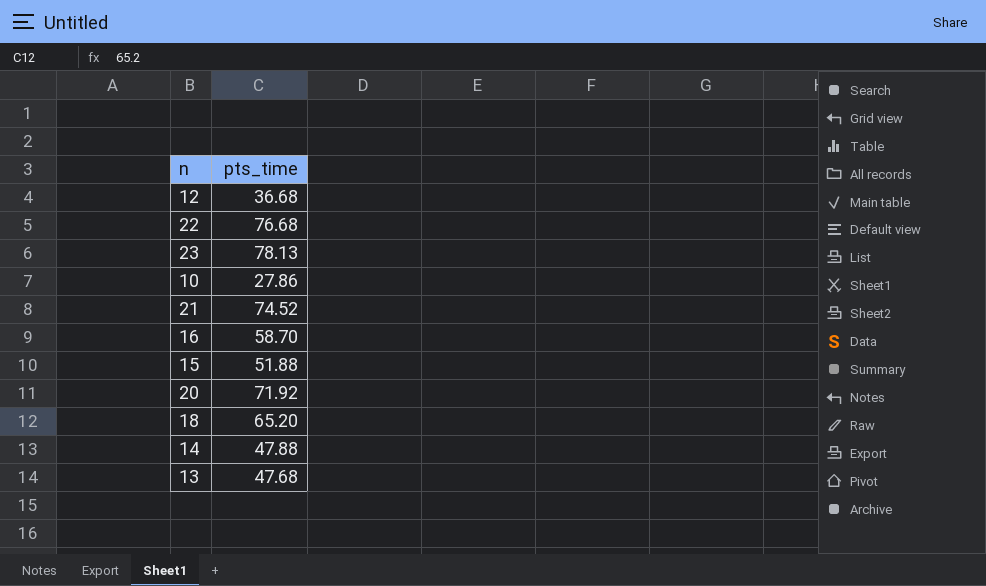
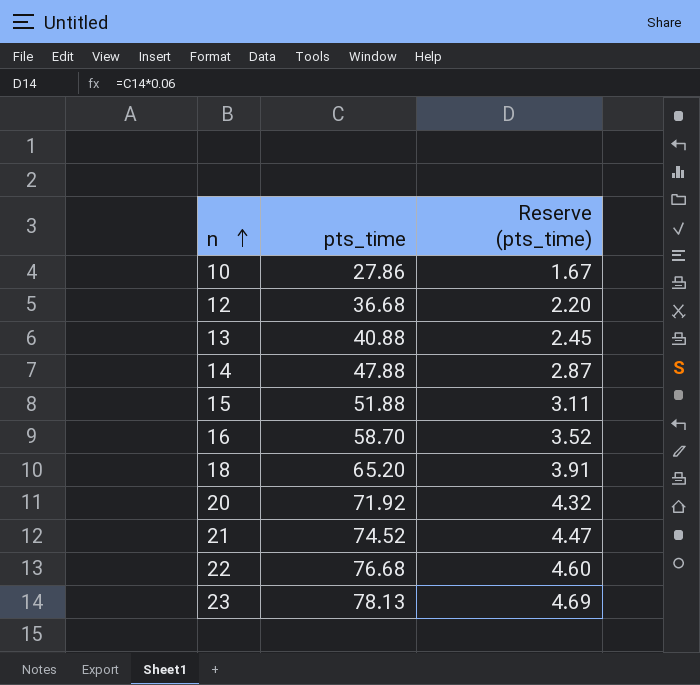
row order: none -> n ascending
column Reserve (pts_time) | formula: none -> [pts_time] * 0.06
13 | pts_time: 47.68 -> 40.88

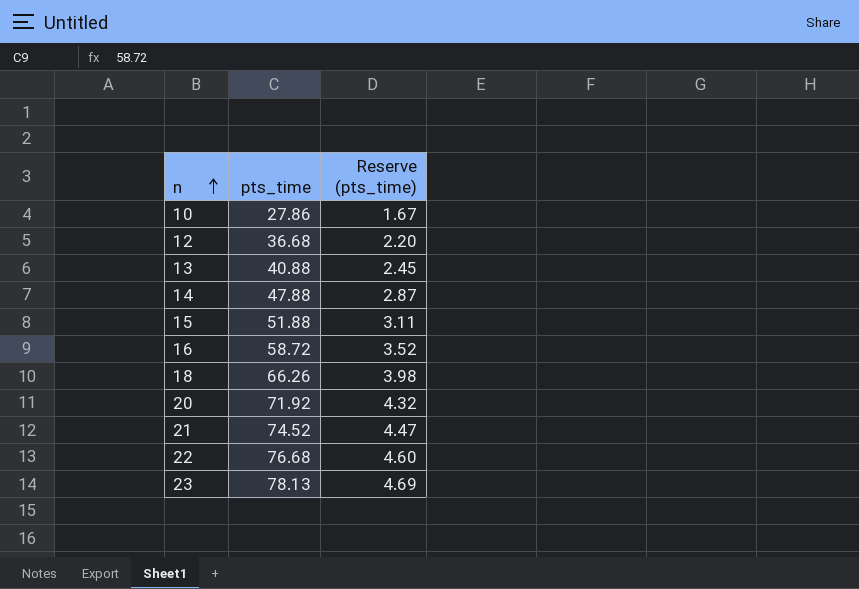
16 | pts_time: 58.70 -> 58.72
18 | pts_time: 65.20 -> 66.26
18 | Reserve (pts_time): 3.91 -> 3.98

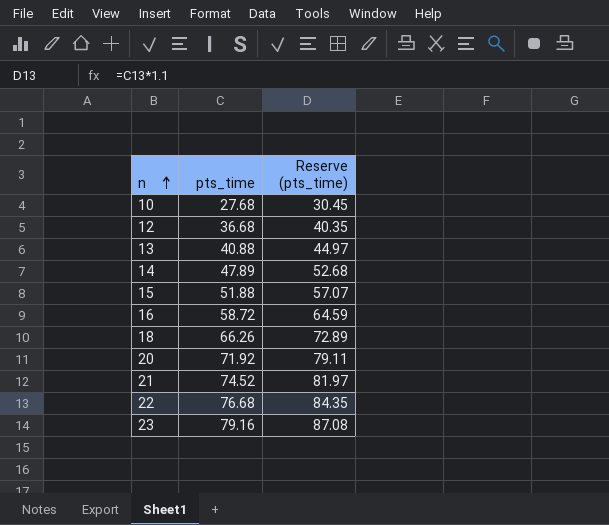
column Reserve (pts_time) | formula: [pts_time] * 0.06 -> [pts_time] * 1.1
10 | pts_time: 27.86 -> 27.68
14 | pts_time: 47.88 -> 47.89
23 | pts_time: 78.13 -> 79.16

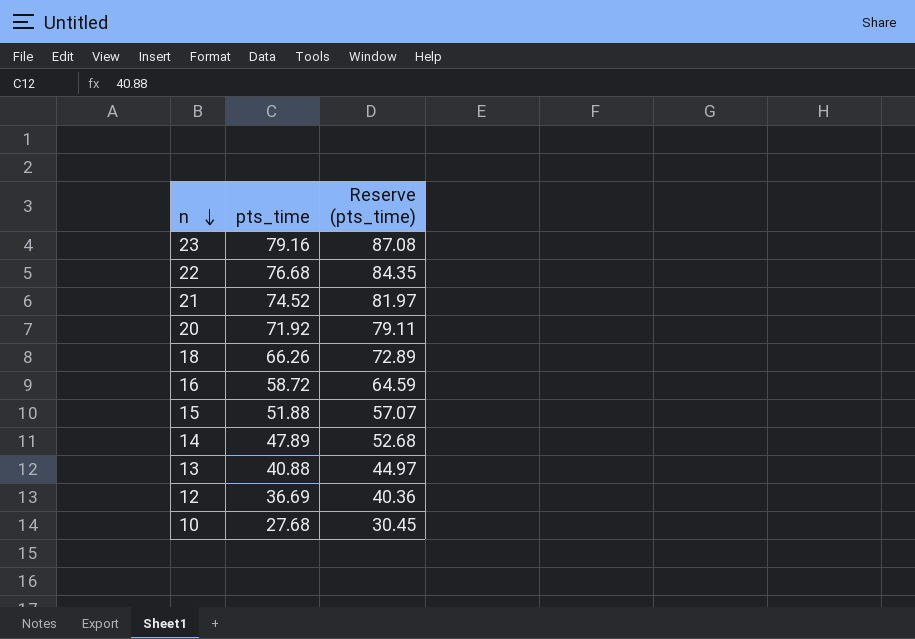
row order: n ascending -> n descending
12 | pts_time: 36.68 -> 36.69
12 | Reserve (pts_time): 40.35 -> 40.36

